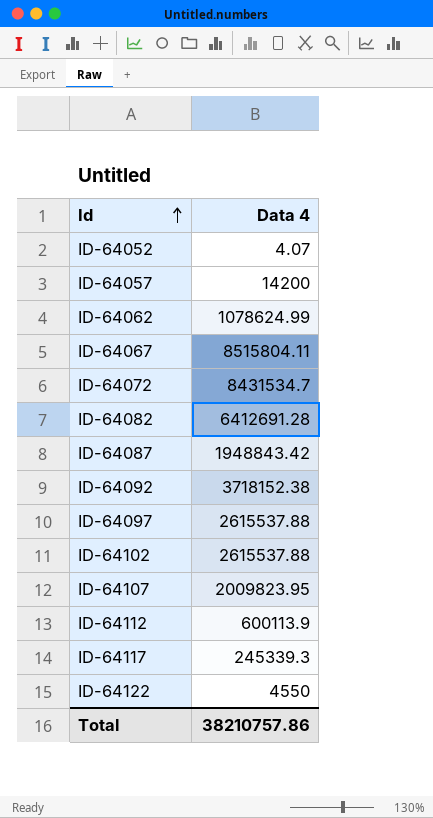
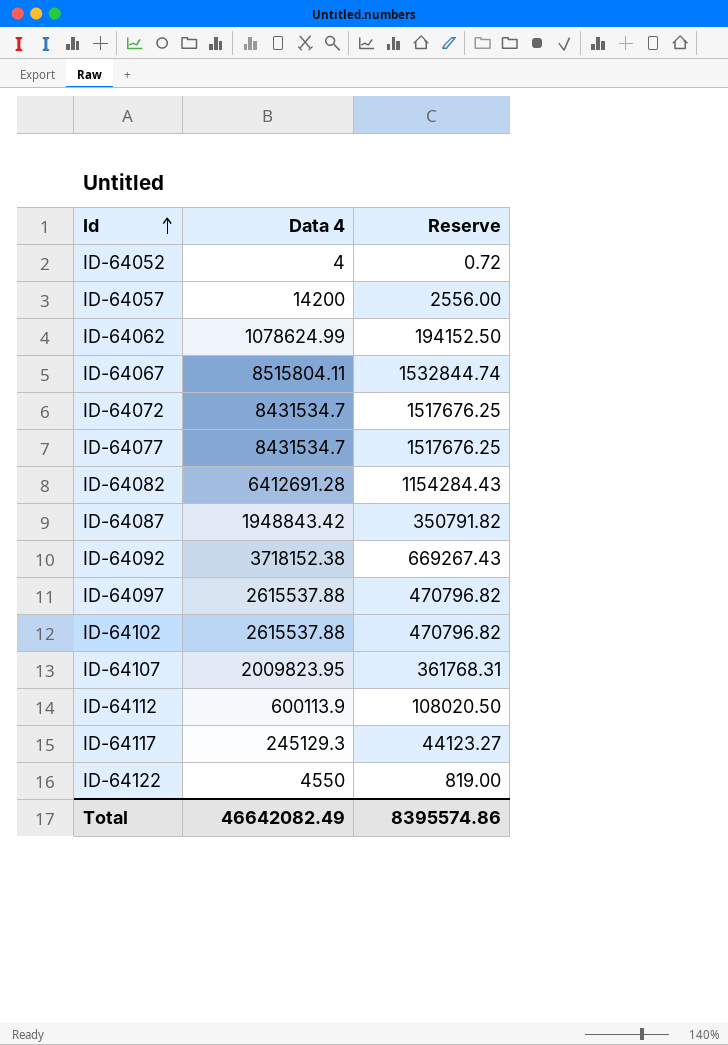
column Reserve | formula: none -> [Data 4] * 0.18
ID-64052 | Data 4: 4.07 -> 4
row ID-64077: none -> 8431534.7 | 1517676.25
ID-64117 | Data 4: 245339.3 -> 245129.3
Total | Data 4: 38210757.86 -> 46642082.49

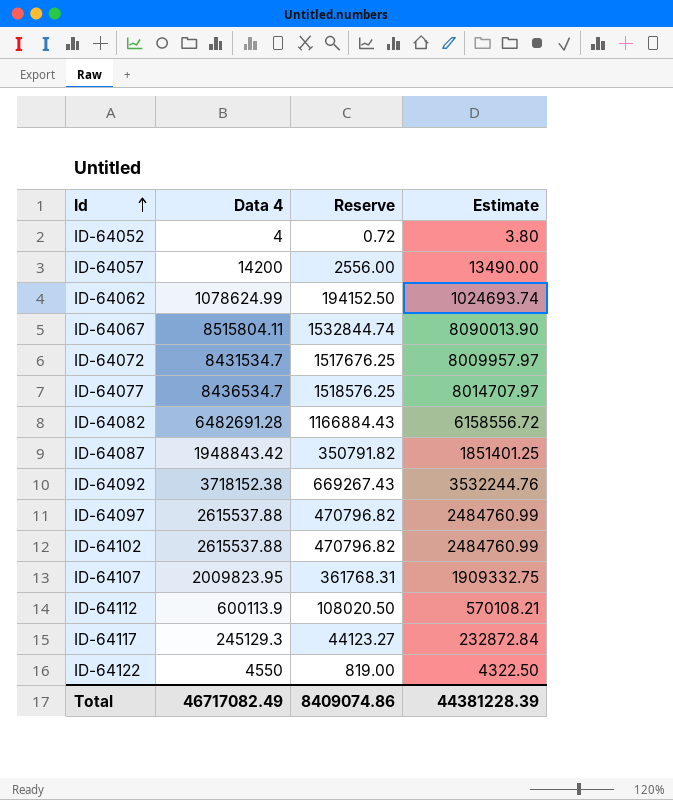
column Estimate | formula: none -> [Data 4] * 0.95
ID-64077 | Data 4: 8431534.7 -> 8436534.7
ID-64077 | Reserve: 1517676.25 -> 1518576.25
ID-64082 | Data 4: 6412691.28 -> 6482691.28
ID-64082 | Reserve: 1154284.43 -> 1166884.43
Total | Data 4: 46642082.49 -> 46717082.49
Total | Reserve: 8395574.86 -> 8409074.86

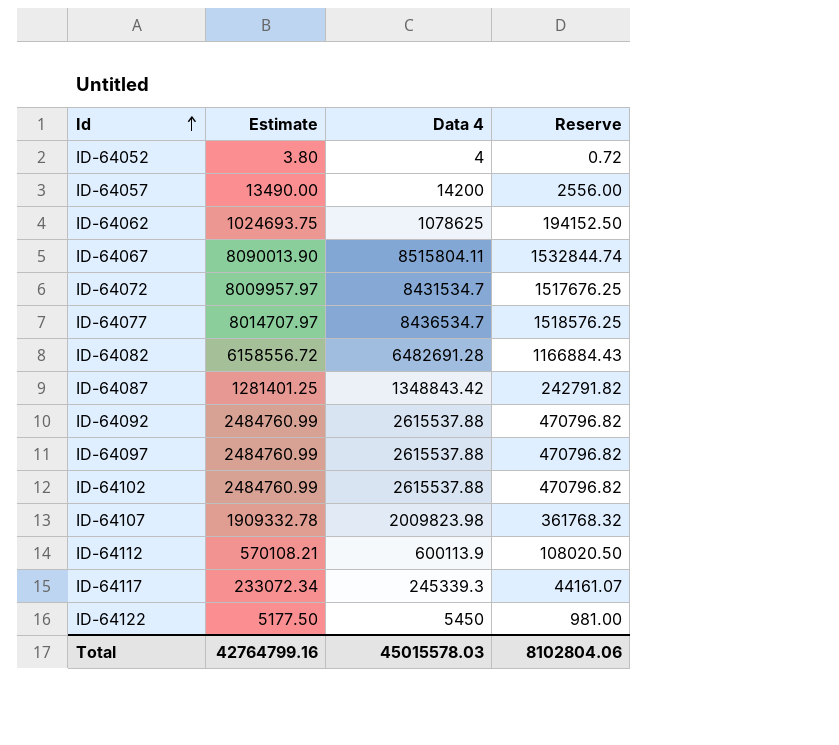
column Estimate | position: 4 -> 2
ID-64062 | Estimate: 1024693.74 -> 1024693.75
ID-64062 | Data 4: 1078624.99 -> 1078625
ID-64087 | Estimate: 1851401.25 -> 1281401.25
ID-64087 | Data 4: 1948843.42 -> 1348843.42
ID-64087 | Reserve: 350791.82 -> 242791.82
ID-64092 | Estimate: 3532244.76 -> 2484760.99
ID-64092 | Data 4: 3718152.38 -> 2615537.88
ID-64092 | Reserve: 669267.43 -> 470796.82
ID-64107 | Estimate: 1909332.75 -> 1909332.78
ID-64107 | Data 4: 2009823.95 -> 2009823.98
ID-64107 | Reserve: 361768.31 -> 361768.32
ID-64117 | Estimate: 232872.84 -> 233072.34
ID-64117 | Data 4: 245129.3 -> 245339.3
ID-64117 | Reserve: 44123.27 -> 44161.07
ID-64122 | Estimate: 4322.50 -> 5177.50
ID-64122 | Data 4: 4550 -> 5450
ID-64122 | Reserve: 819.00 -> 981.00
Total | Estimate: 44381228.39 -> 42764799.16
Total | Data 4: 46717082.49 -> 45015578.03
Total | Reserve: 8409074.86 -> 8102804.06

